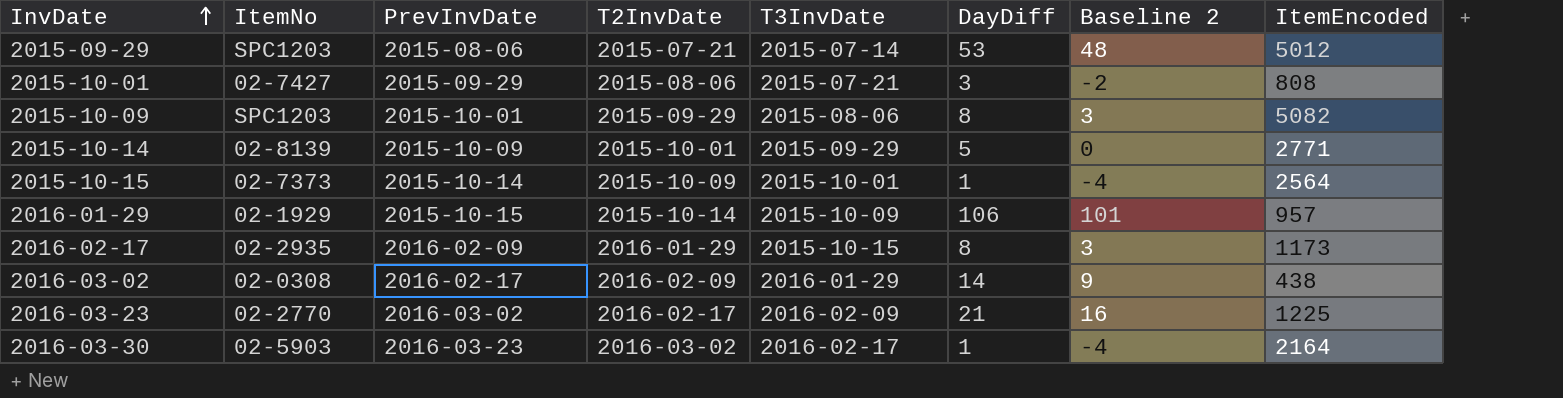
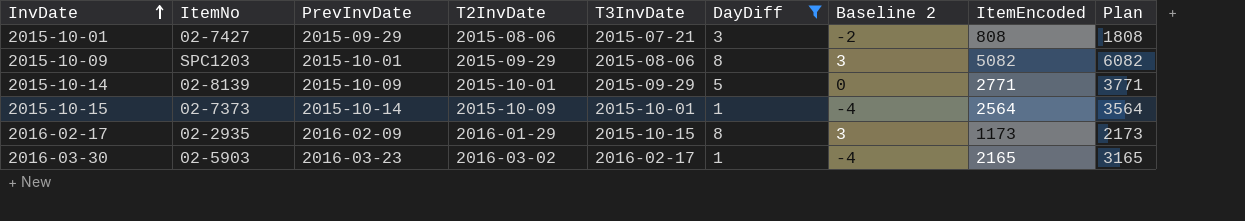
filter: none -> DayDiff <= 8
column Plan | formula: none -> [ItemEncoded] + 1000
2016-03-30 | ItemEncoded: 2164 -> 2165

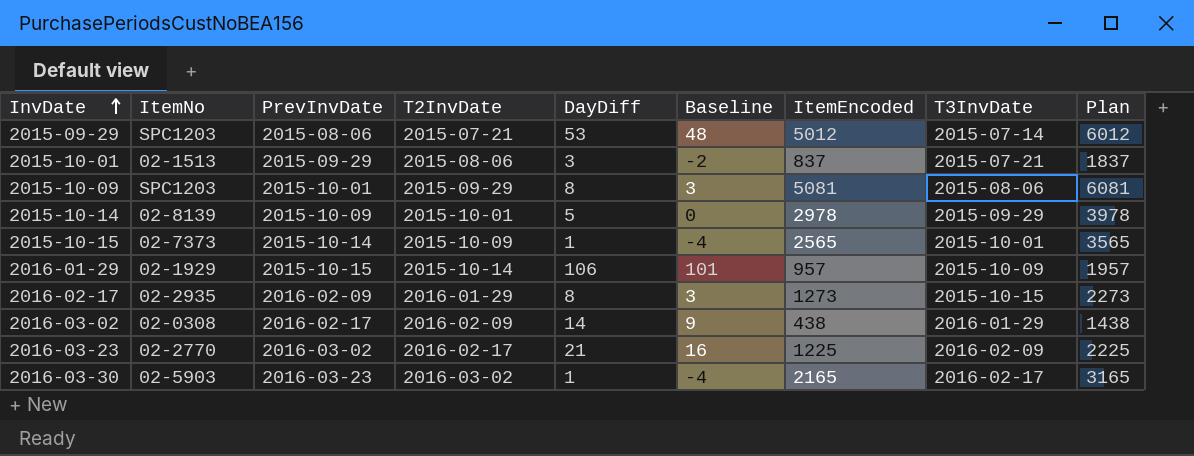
filter: DayDiff <= 8 -> none
column name: Baseline 2 -> Baseline
column T3InvDate | position: 5 -> 8
2015-10-01 | ItemNo: 02-7427 -> 02-1513
2015-10-01 | ItemEncoded: 808 -> 837
2015-10-01 | Plan: 1808 -> 1837
2015-10-09 | ItemEncoded: 5082 -> 5081
2015-10-09 | Plan: 6082 -> 6081
2015-10-14 | ItemEncoded: 2771 -> 2978
2015-10-14 | Plan: 3771 -> 3978
2015-10-15 | ItemEncoded: 2564 -> 2565
2015-10-15 | Plan: 3564 -> 3565
2016-02-17 | ItemEncoded: 1173 -> 1273
2016-02-17 | Plan: 2173 -> 2273

